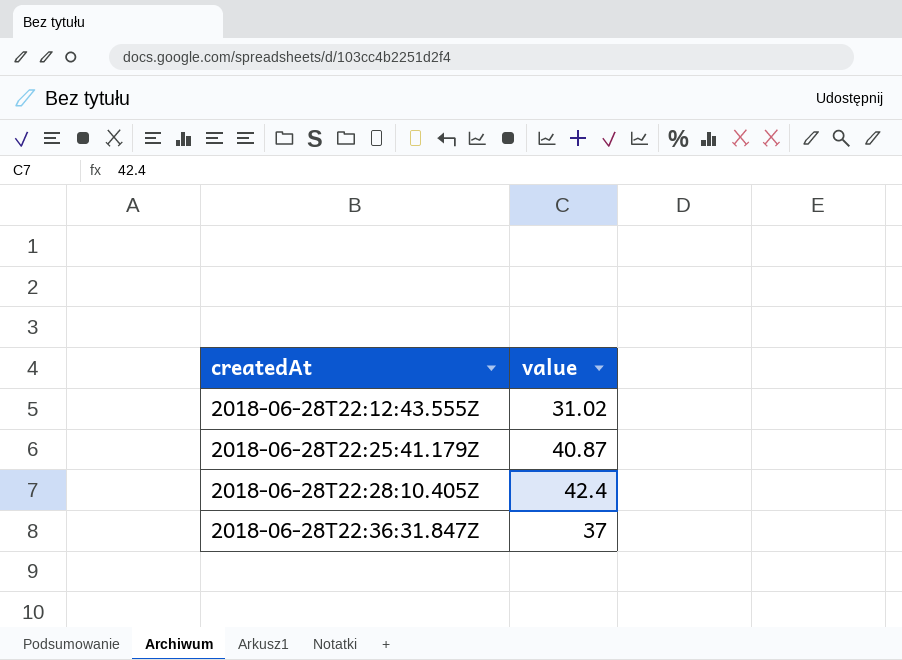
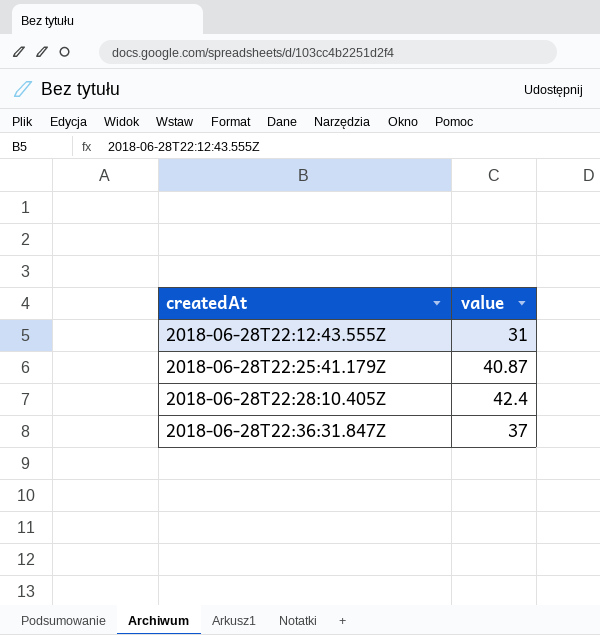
2018-06-28T22:12:43.555Z | value: 31.02 -> 31

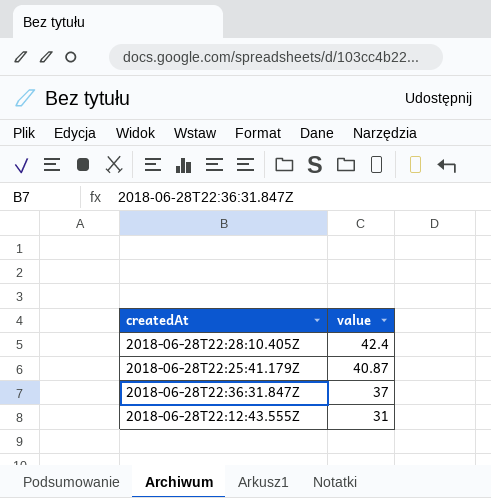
row order: createdAt ascending -> value descending

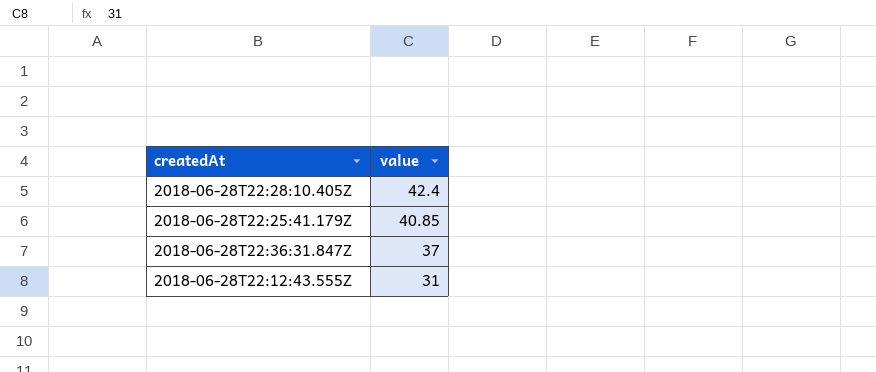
2018-06-28T22:25:41.179Z | value: 40.87 -> 40.85

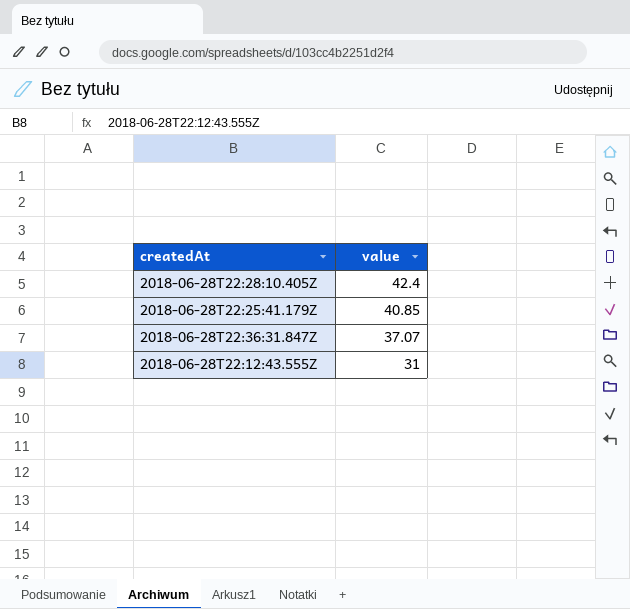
2018-06-28T22:36:31.847Z | value: 37 -> 37.07

